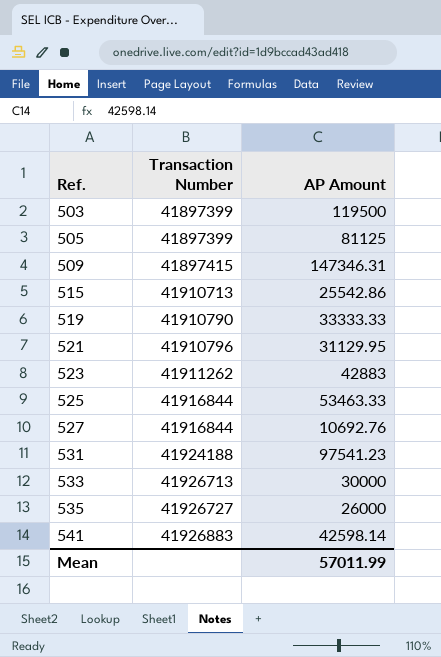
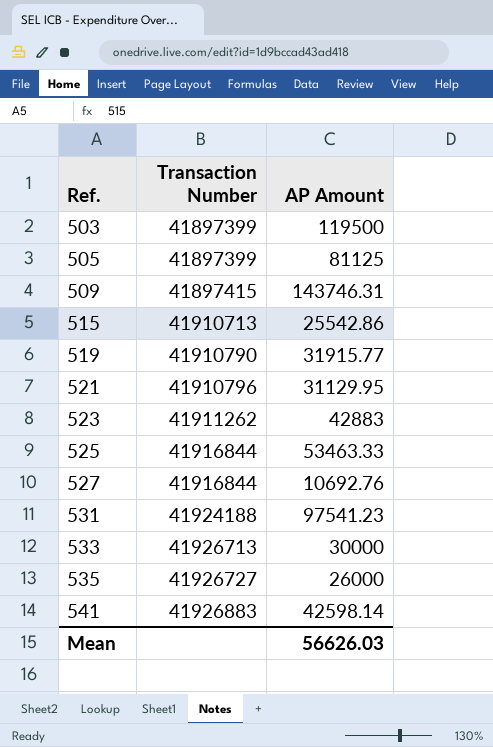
509 | AP Amount: 147346.31 -> 143746.31
519 | AP Amount: 33333.33 -> 31915.77
Mean | AP Amount: 57011.99 -> 56626.03

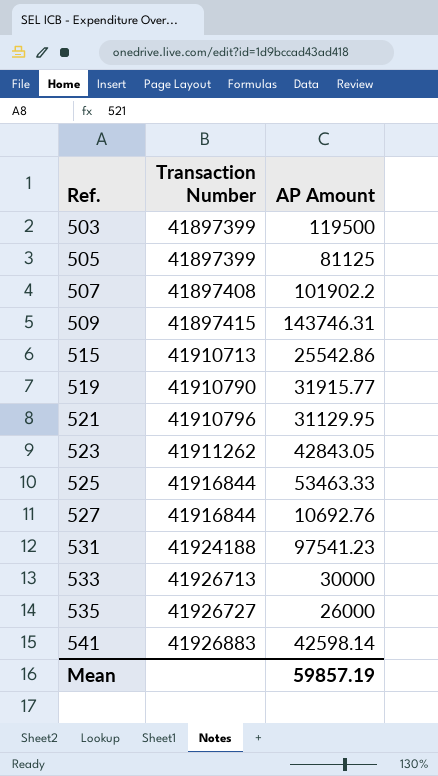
row 507: none -> 41897408 | 101902.2
523 | AP Amount: 42883 -> 42843.05
Mean | AP Amount: 56626.03 -> 59857.19

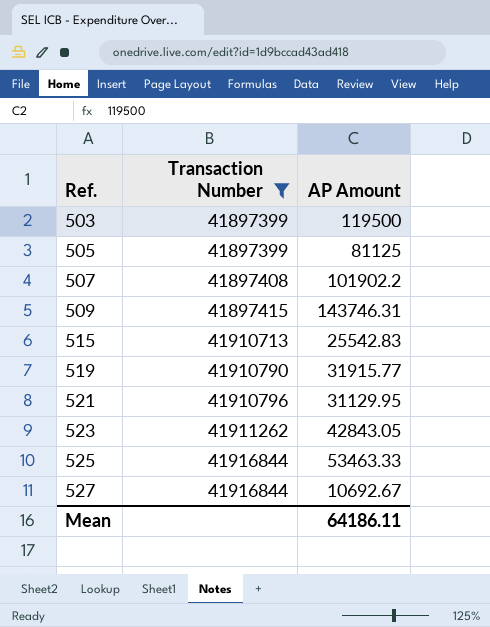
filter: none -> Transaction Number <= 41916844
515 | AP Amount: 25542.86 -> 25542.83
527 | AP Amount: 10692.76 -> 10692.67
Mean | AP Amount: 59857.19 -> 64186.11

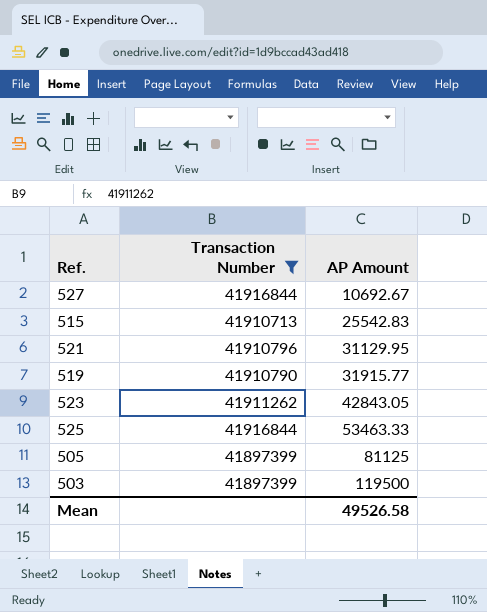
row order: Ref. ascending -> AP Amount ascending
row 507: 41897408 | 101902.2 -> none
row 509: 41897415 | 143746.31 -> none
Mean | AP Amount: 64186.11 -> 49526.58

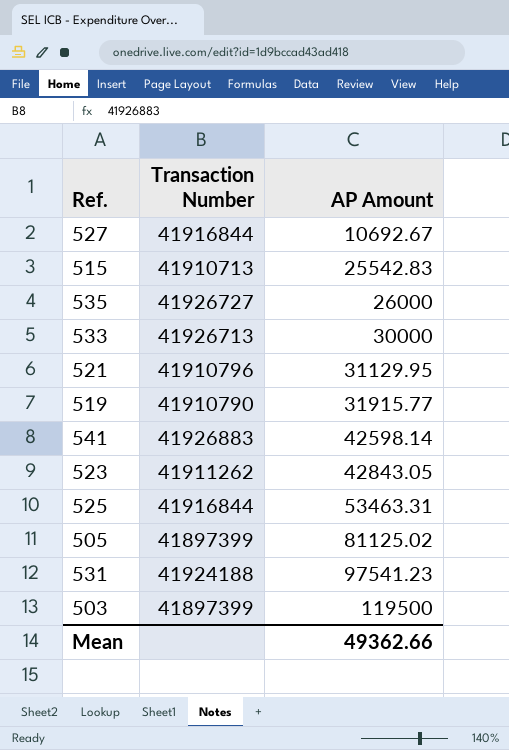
filter: Transaction Number <= 41916844 -> none
525 | AP Amount: 53463.33 -> 53463.31
505 | AP Amount: 81125 -> 81125.02
Mean | AP Amount: 49526.58 -> 49362.66

